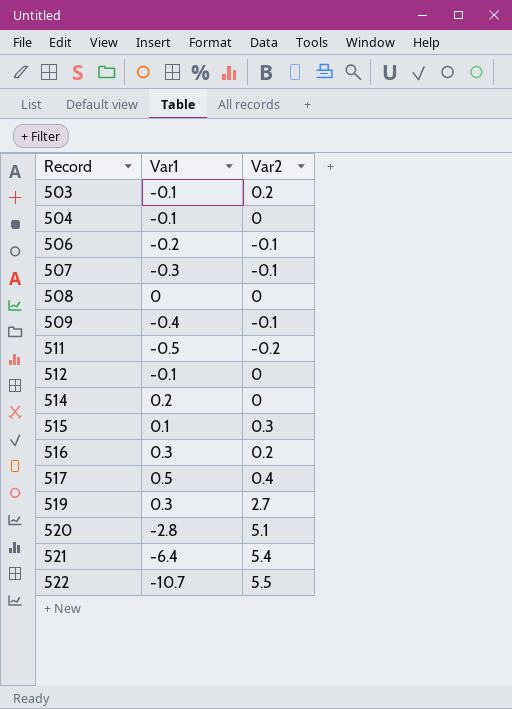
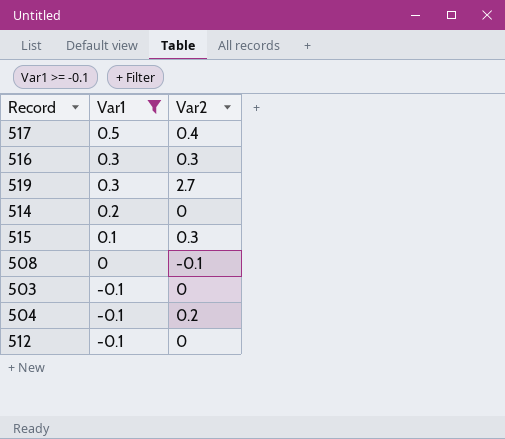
filter: none -> Var1 >= -0.1
row order: Record ascending -> Var1 descending
516 | Var2: 0.2 -> 0.3
508 | Var2: 0 -> -0.1
503 | Var2: 0.2 -> 0
504 | Var2: 0 -> 0.2

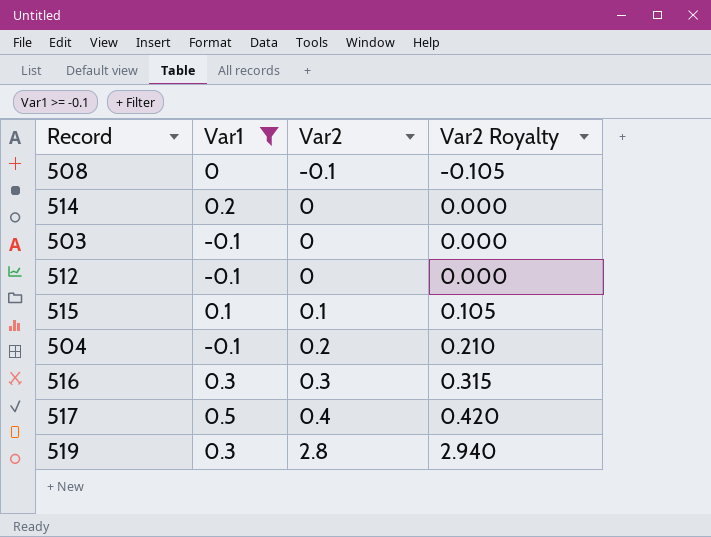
row order: Var1 descending -> Var2 ascending
column Var2 Royalty | formula: none -> [Var2] * 1.05
515 | Var2: 0.3 -> 0.1
519 | Var2: 2.7 -> 2.8

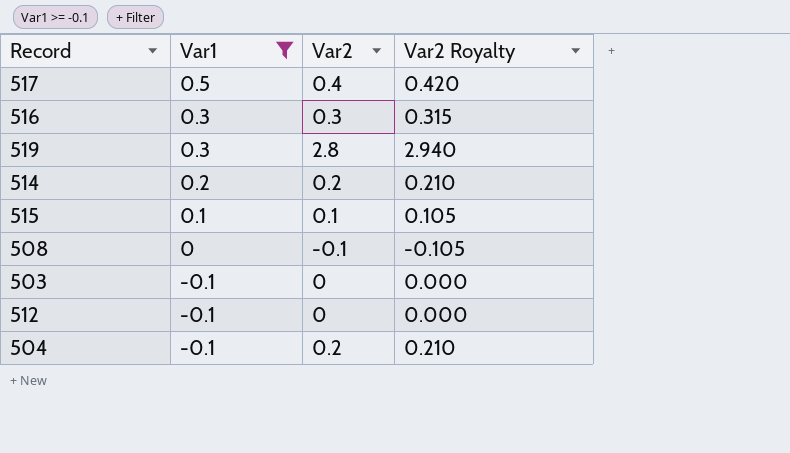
row order: Var2 ascending -> Var1 descending
514 | Var2: 0 -> 0.2
514 | Var2 Royalty: 0.000 -> 0.210

